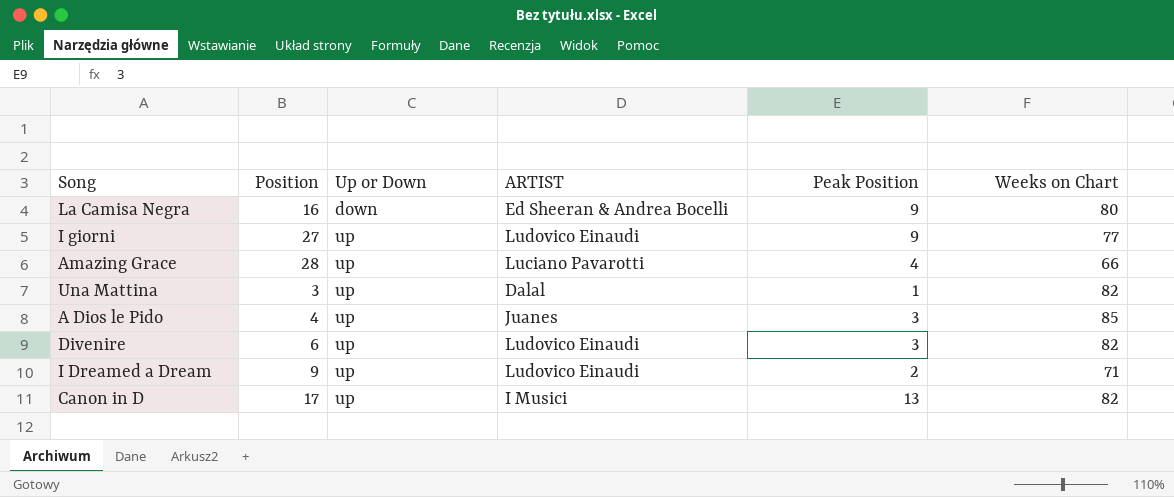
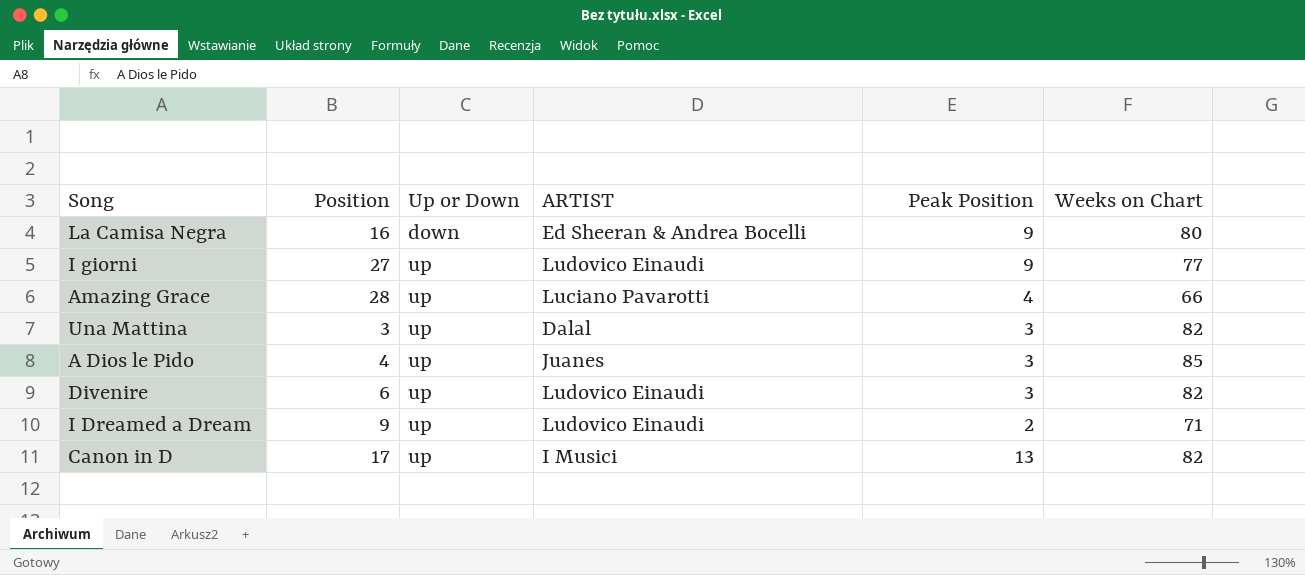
Una Mattina | Peak Position: 1 -> 3

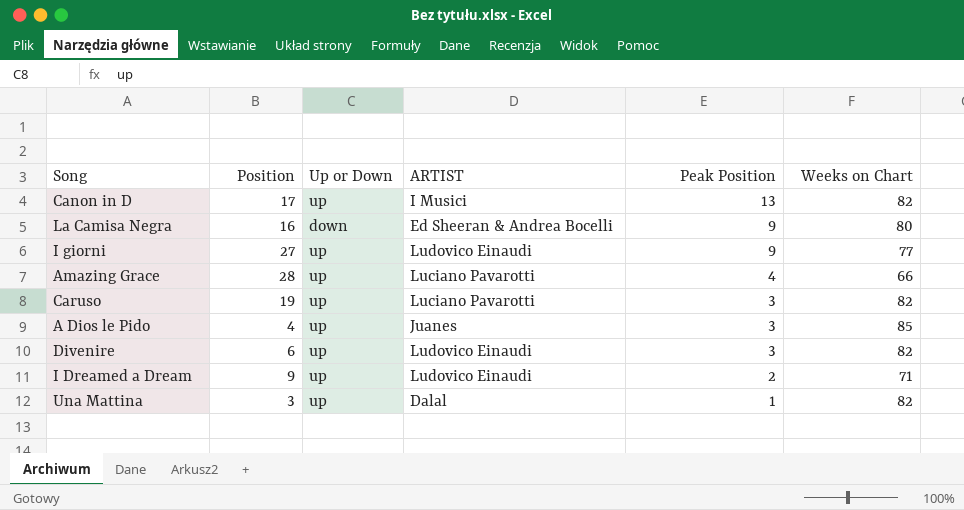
row order: Up or Down ascending -> Peak Position descending
row Caruso: none -> 19 | up | Luciano Pavarotti | 3 | 82
Una Mattina | Peak Position: 3 -> 1

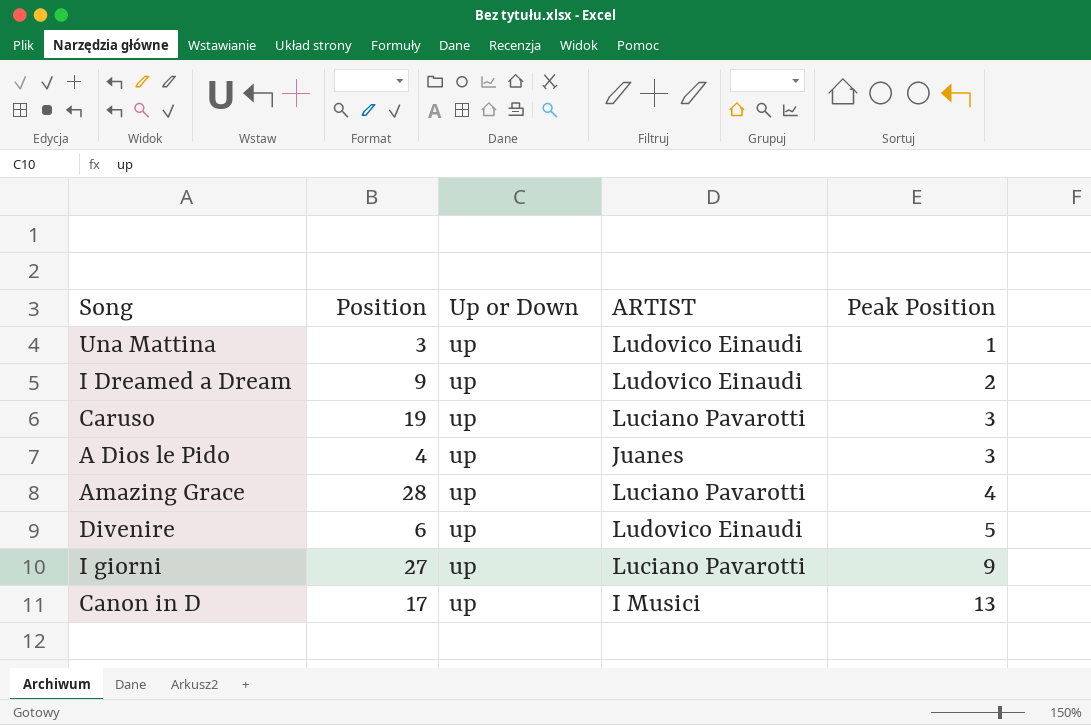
row order: Peak Position descending -> Peak Position ascending
column Weeks on Chart | position: 6 -> none
row La Camisa Negra: 16 | down | Ed Sheeran & Andrea Bocelli | 9 | 80 -> none
Una Mattina | ARTIST: Dalal -> Ludovico Einaudi
Divenire | Peak Position: 3 -> 5
I giorni | ARTIST: Ludovico Einaudi -> Luciano Pavarotti

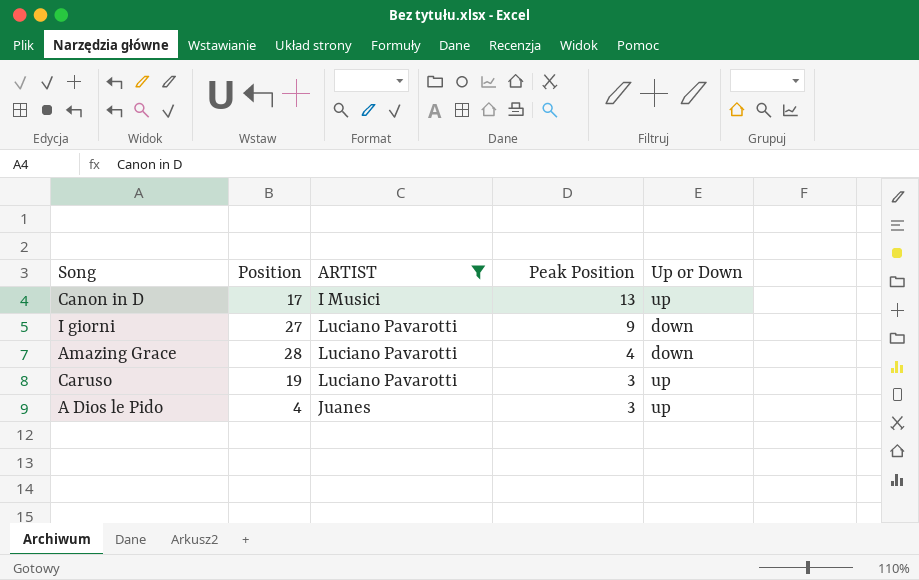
filter: none -> ARTIST != Ludovico Einaudi
row order: Peak Position ascending -> Peak Position descending
column Up or Down | position: 3 -> 5
I giorni | Up or Down: up -> down
Amazing Grace | Up or Down: up -> down

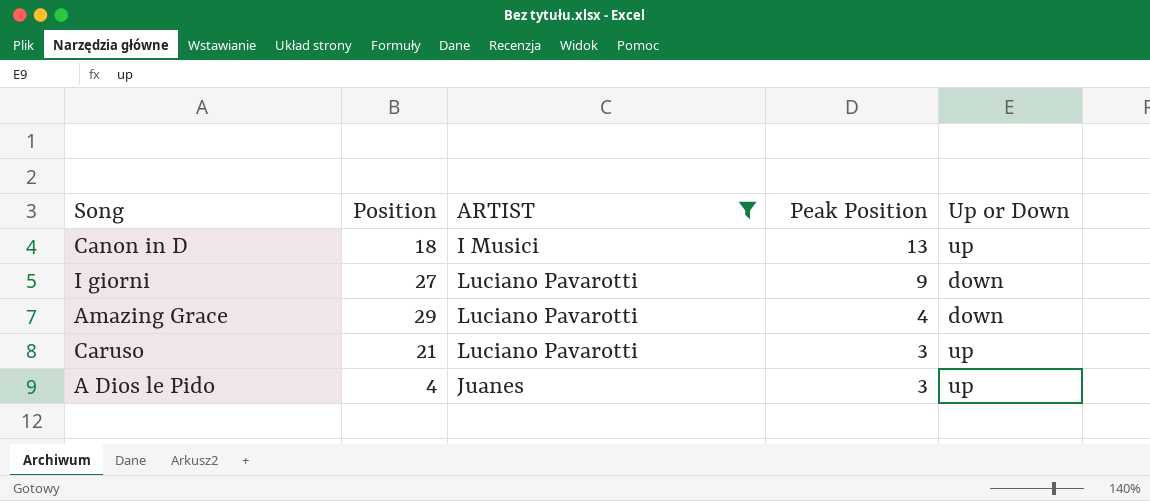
Canon in D | Position: 17 -> 18
Amazing Grace | Position: 28 -> 29
Caruso | Position: 19 -> 21

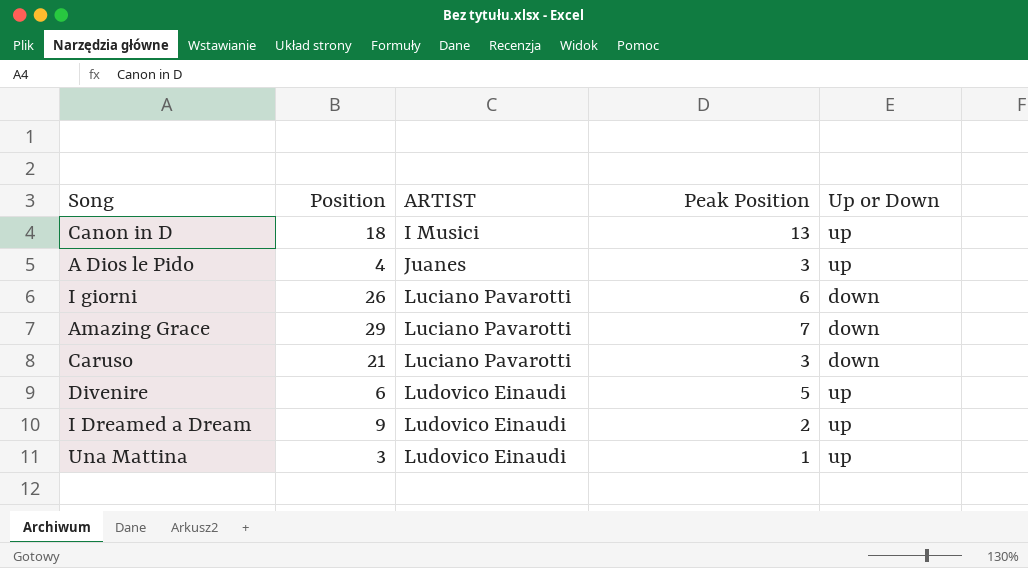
filter: ARTIST != Ludovico Einaudi -> none
row order: Peak Position descending -> ARTIST ascending
I giorni | Position: 27 -> 26
I giorni | Peak Position: 9 -> 6
Amazing Grace | Peak Position: 4 -> 7
Caruso | Up or Down: up -> down

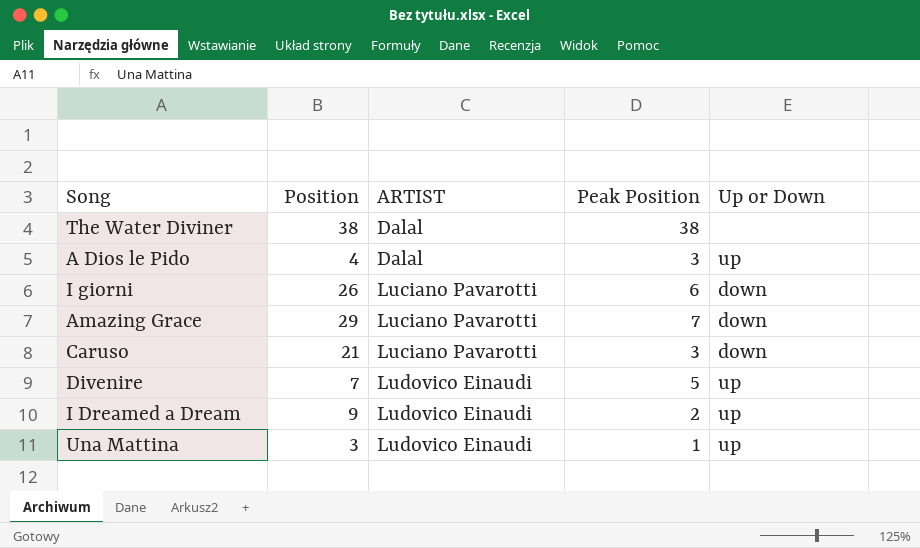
row Canon in D: 18 | I Musici | 13 | up -> none
row The Water Diviner: none -> 38 | Dalal | 38 | none
A Dios le Pido | ARTIST: Juanes -> Dalal
Divenire | Position: 6 -> 7

